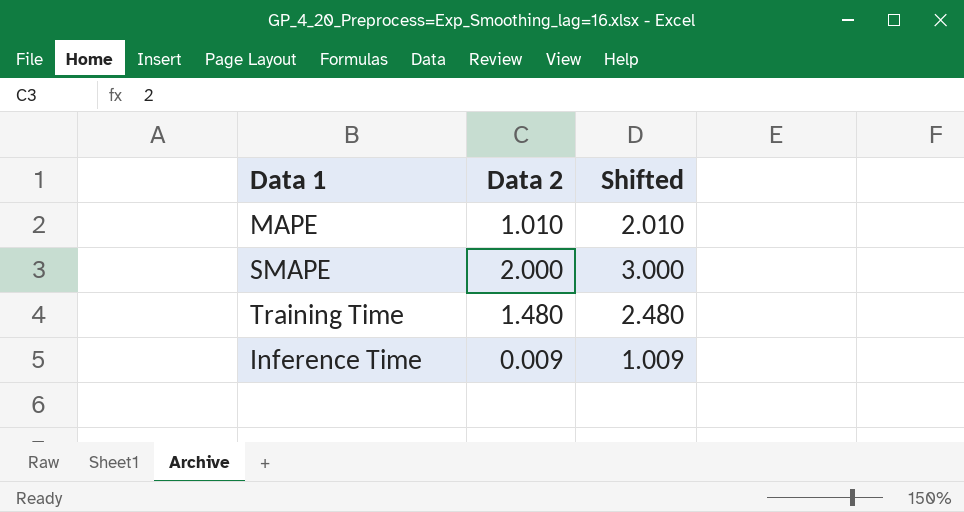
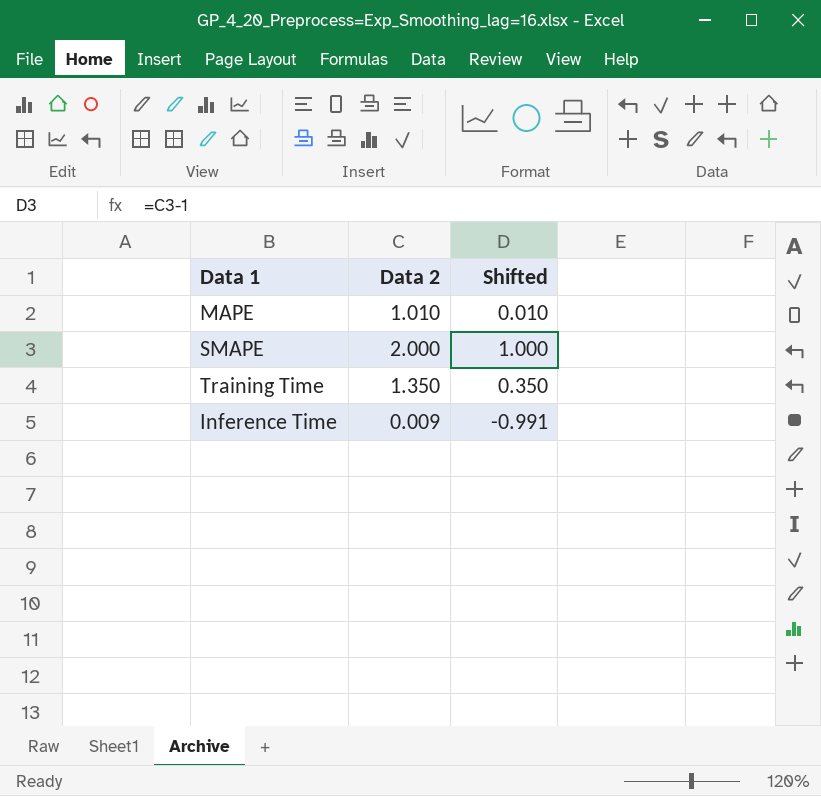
column Shifted | formula: [Data 2] + 1 -> [Data 2] - 1
Training Time | Data 2: 1.480 -> 1.350

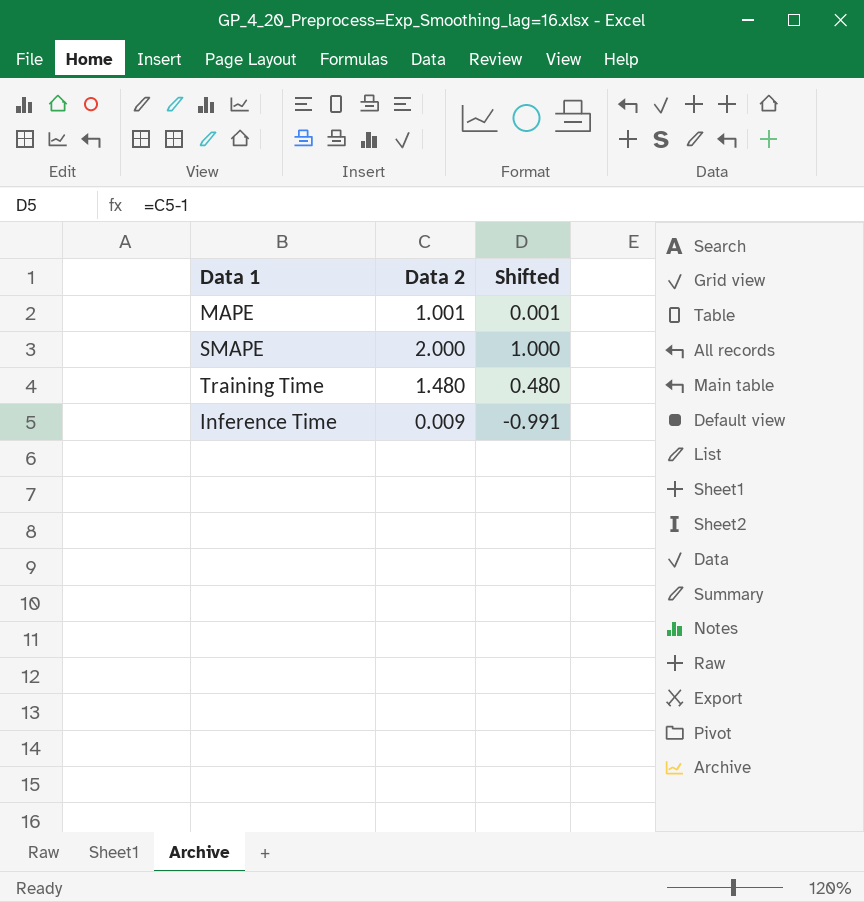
MAPE | Data 2: 1.010 -> 1.001
MAPE | Shifted: 0.010 -> 0.001
Training Time | Data 2: 1.350 -> 1.480
Training Time | Shifted: 0.350 -> 0.480

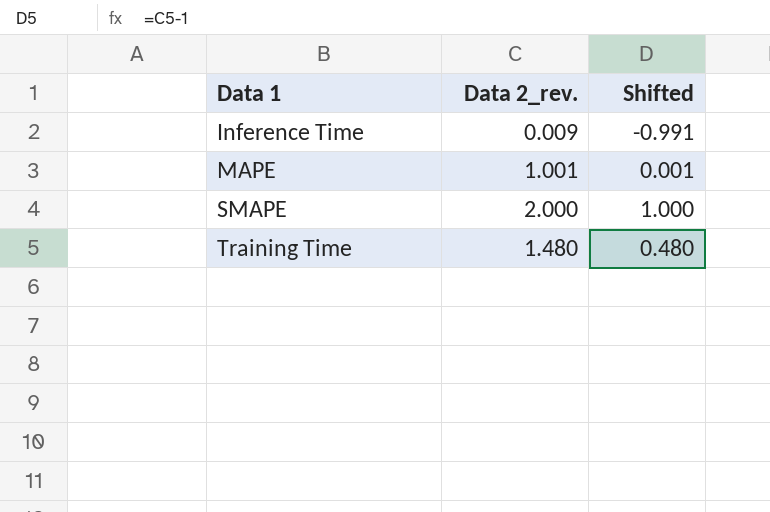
row order: none -> Data 1 ascending
column name: Data 2 -> Data 2_rev.

